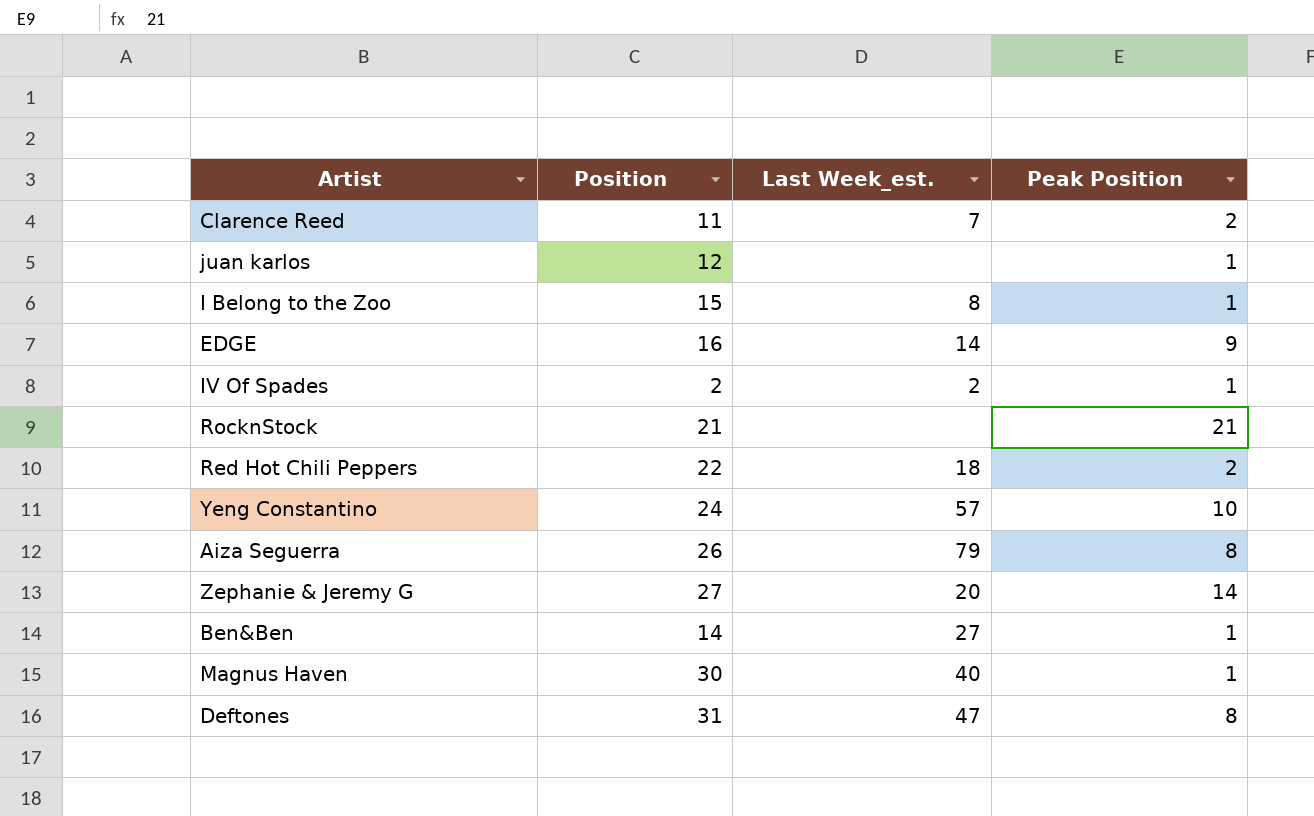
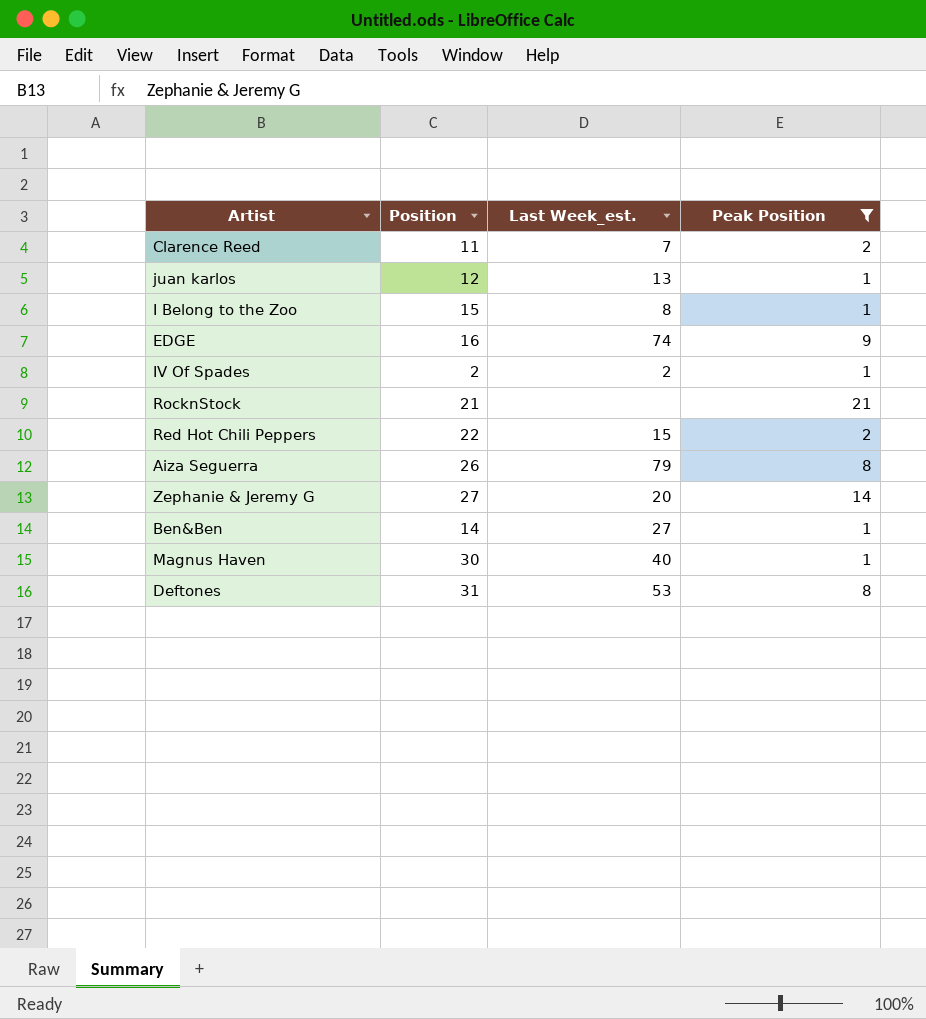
filter: none -> Peak Position != 10
juan karlos | Last Week_est.: none -> 13
EDGE | Last Week_est.: 14 -> 74
Red Hot Chili Peppers | Last Week_est.: 18 -> 15
Deftones | Last Week_est.: 47 -> 53

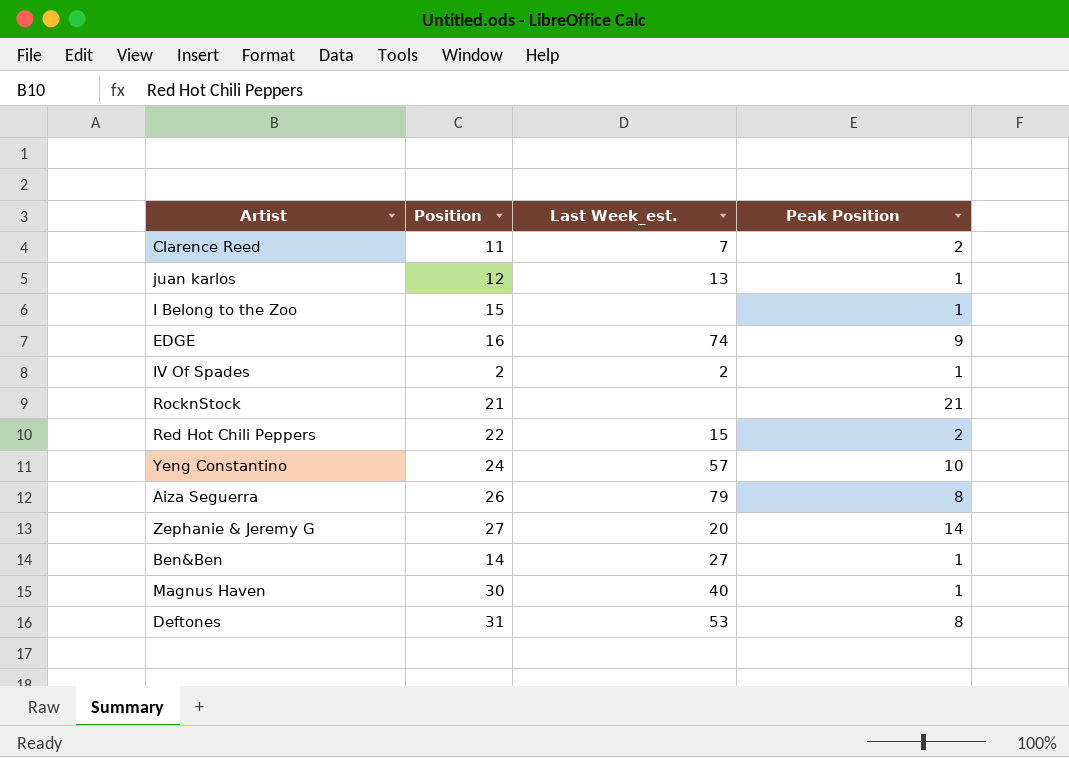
filter: Peak Position != 10 -> none
I Belong to the Zoo | Last Week_est.: 8 -> none

